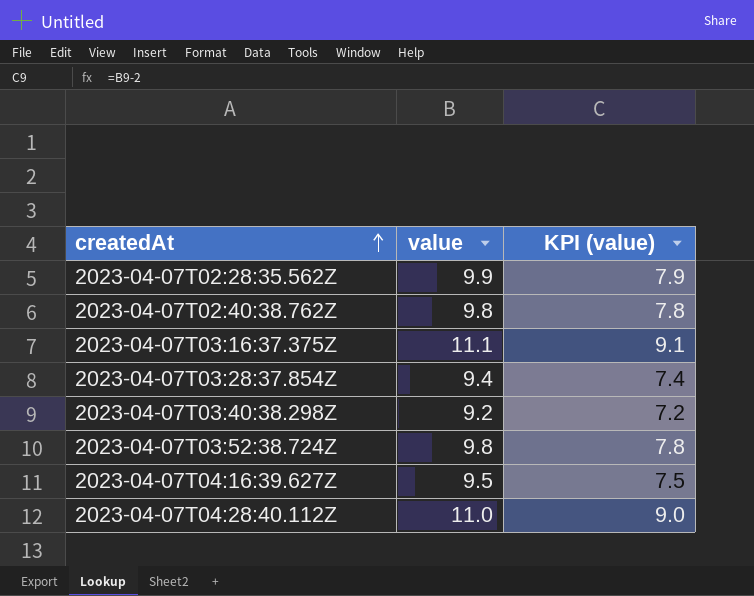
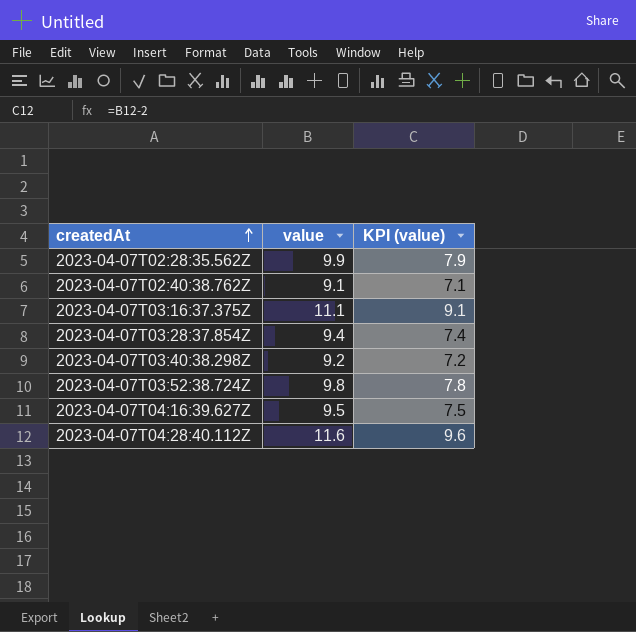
2023-04-07T02:40:38.762Z | value: 9.8 -> 9.1
2023-04-07T02:40:38.762Z | KPI (value): 7.8 -> 7.1
2023-04-07T04:28:40.112Z | value: 11.0 -> 11.6
2023-04-07T04:28:40.112Z | KPI (value): 9.0 -> 9.6

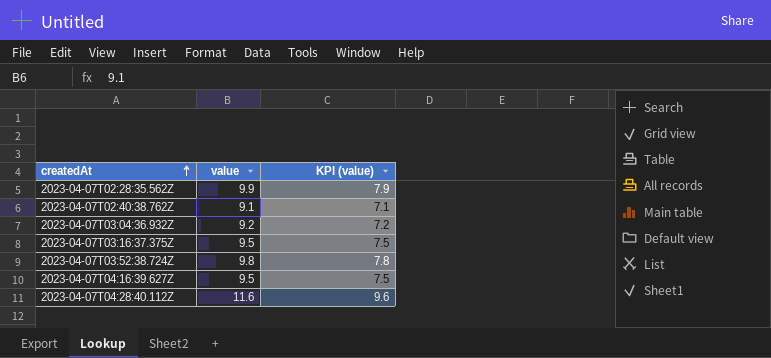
row 2023-04-07T03:28:37.854Z: 9.4 | 7.4 -> none
row 2023-04-07T03:40:38.298Z: 9.2 | 7.2 -> none
row 2023-04-07T03:04:36.932Z: none -> 9.2 | 7.2
2023-04-07T03:16:37.375Z | value: 11.1 -> 9.5
2023-04-07T03:16:37.375Z | KPI (value): 9.1 -> 7.5

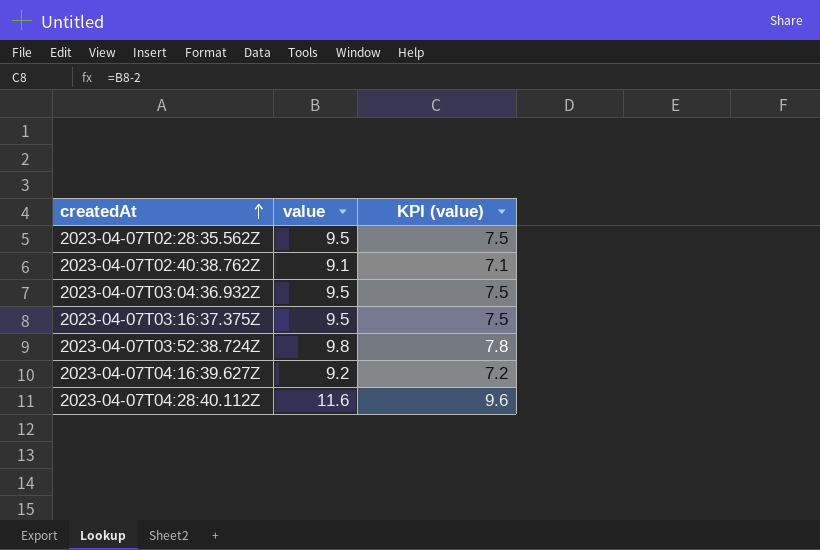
2023-04-07T02:28:35.562Z | value: 9.9 -> 9.5
2023-04-07T02:28:35.562Z | KPI (value): 7.9 -> 7.5
2023-04-07T03:04:36.932Z | value: 9.2 -> 9.5
2023-04-07T03:04:36.932Z | KPI (value): 7.2 -> 7.5
2023-04-07T04:16:39.627Z | value: 9.5 -> 9.2
2023-04-07T04:16:39.627Z | KPI (value): 7.5 -> 7.2

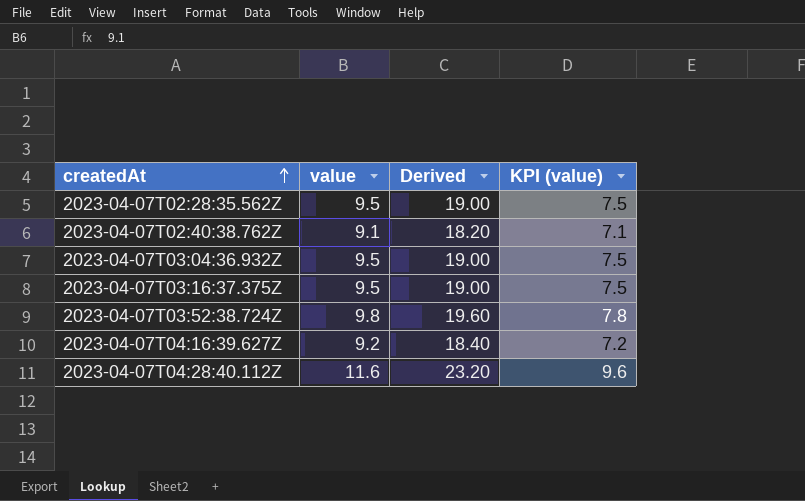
column Derived | formula: none -> [value] * 2

